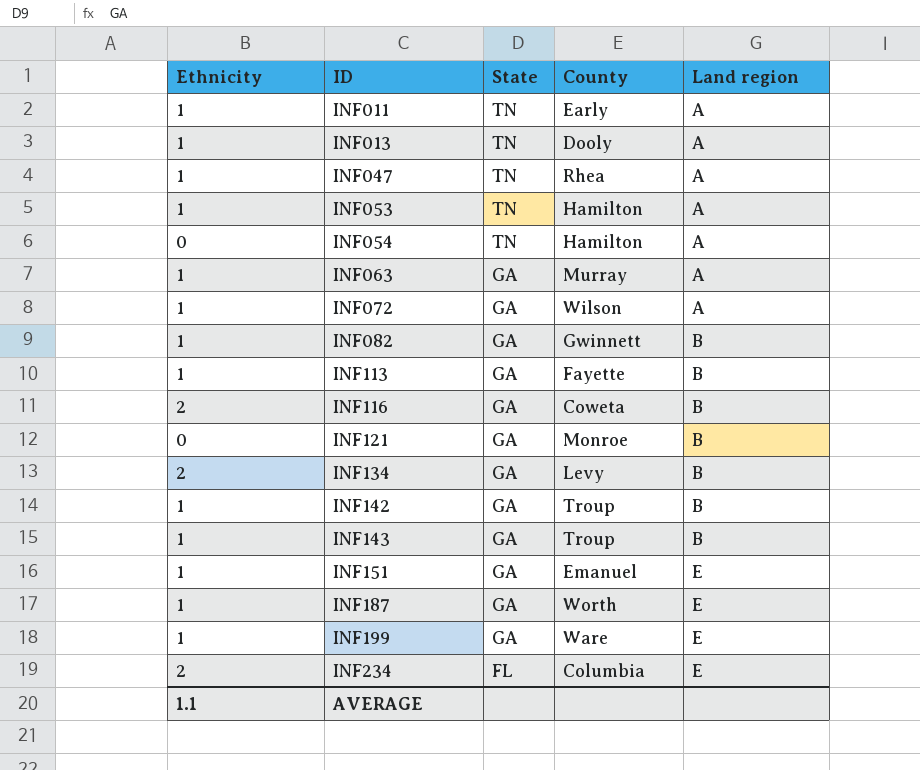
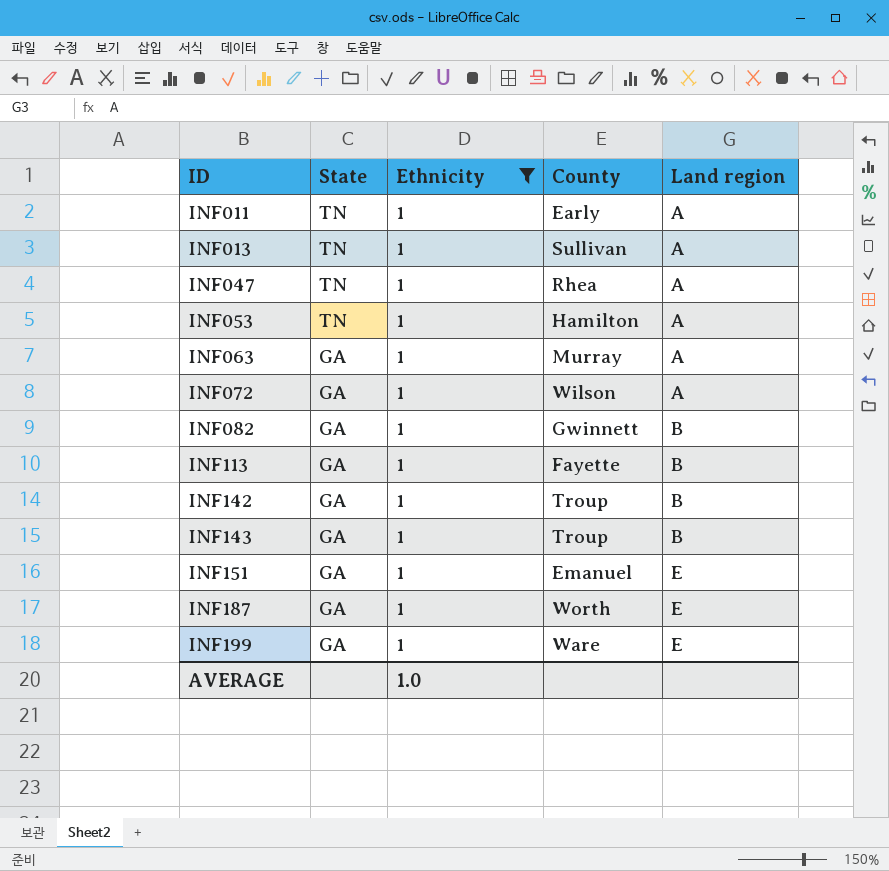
filter: none -> Ethnicity = 1
column Ethnicity | position: 1 -> 3
INF013 | County: Dooly -> Sullivan
AVERAGE | Ethnicity: 1.1 -> 1.0

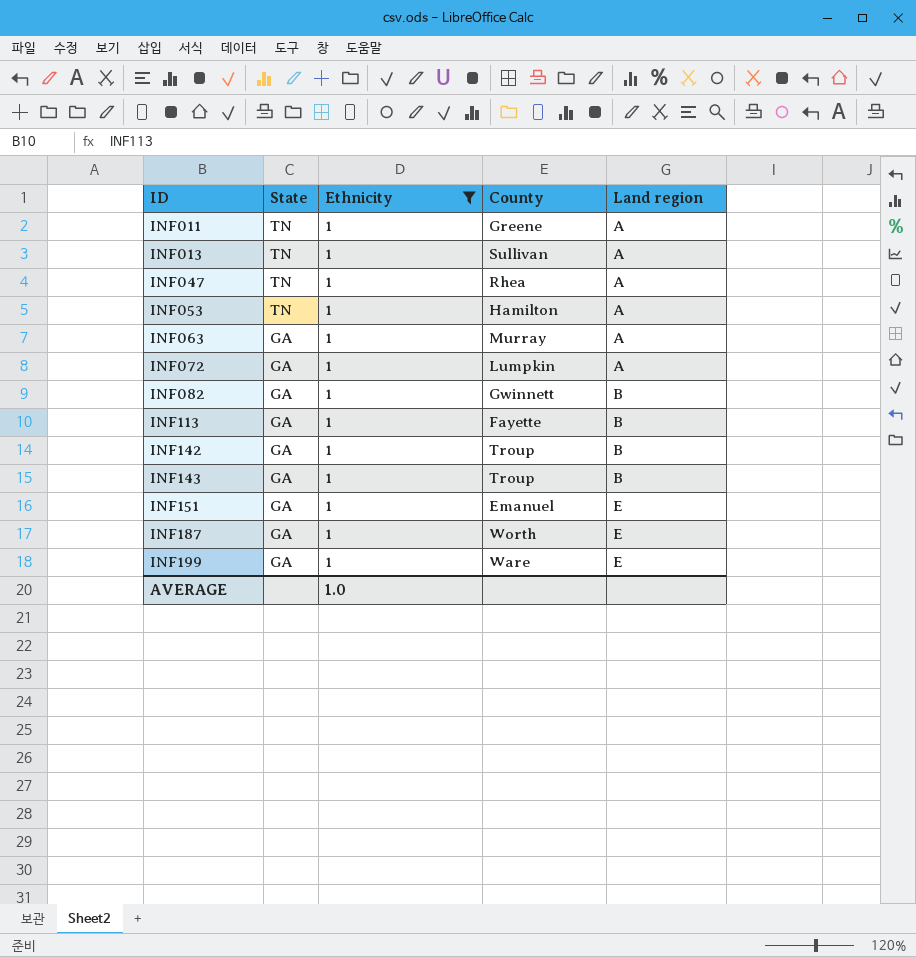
INF011 | County: Early -> Greene
INF072 | County: Wilson -> Lumpkin

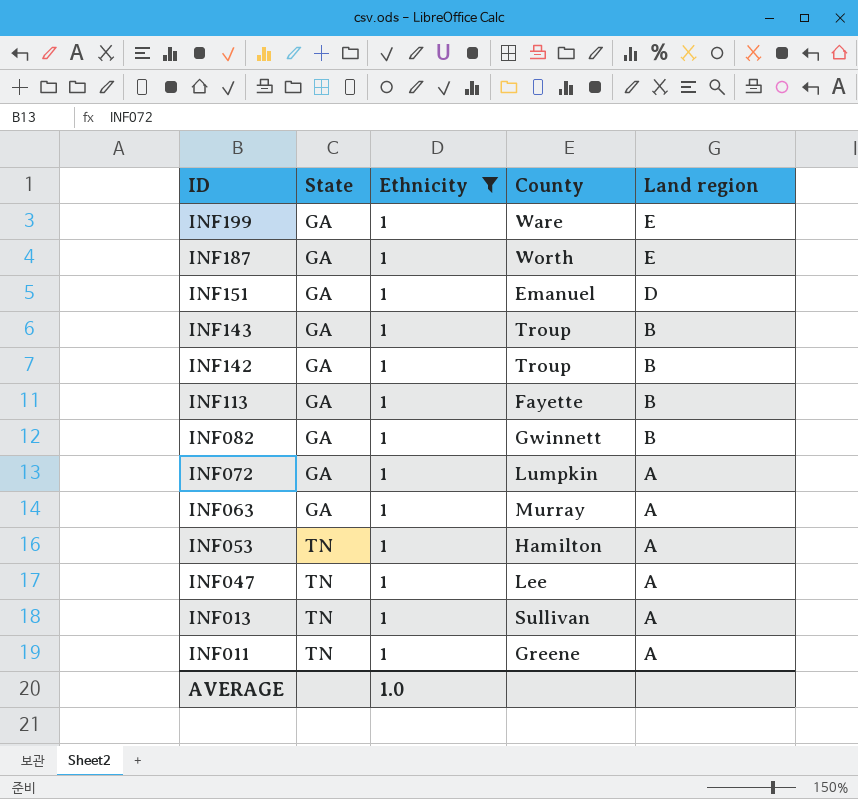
row order: ID ascending -> ID descending
INF151 | Land region: E -> D
INF047 | County: Rhea -> Lee

